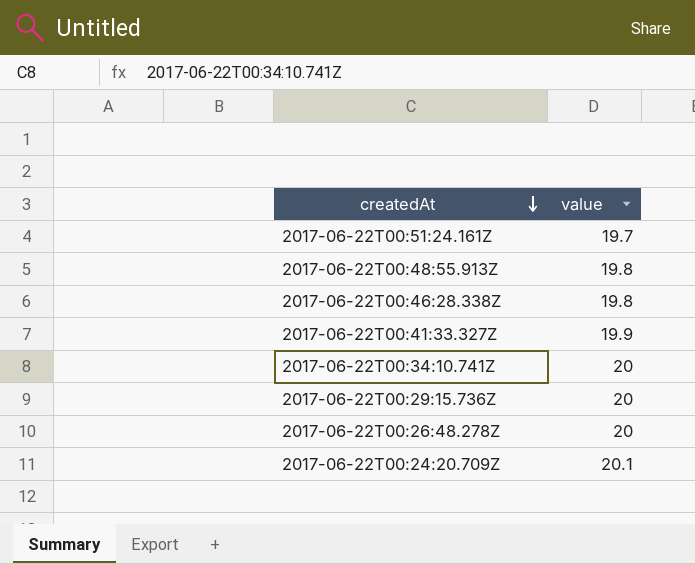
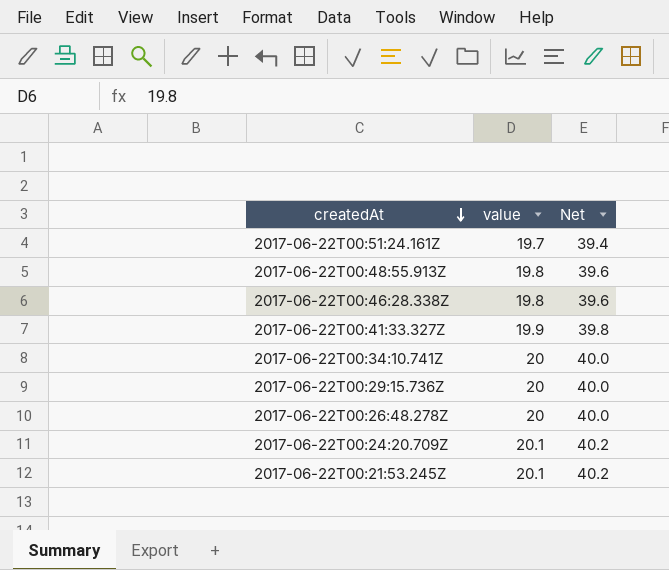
column Net | formula: none -> [value] * 2
row 2017-06-22T00:21:53.245Z: none -> 20.1 | 40.2

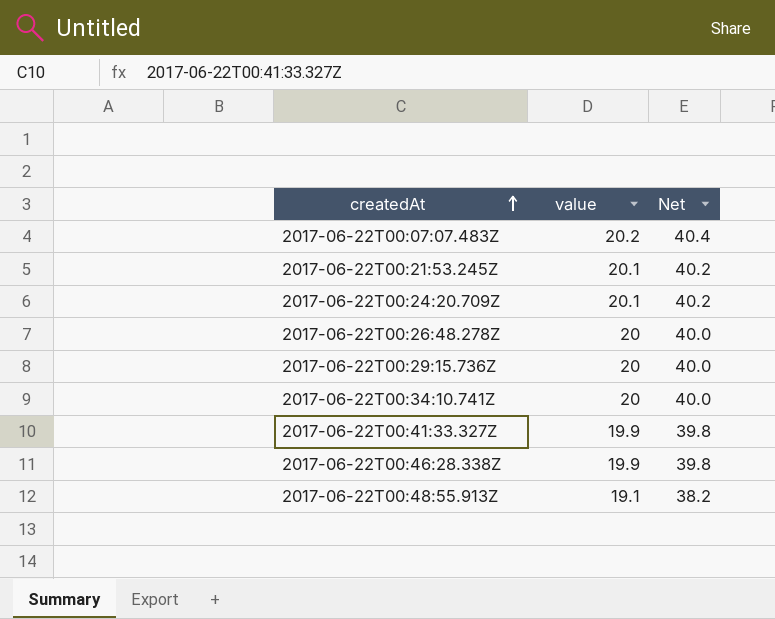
row order: createdAt descending -> createdAt ascending
row 2017-06-22T00:51:24.161Z: 19.7 | 39.4 -> none
row 2017-06-22T00:07:07.483Z: none -> 20.2 | 40.4
2017-06-22T00:46:28.338Z | value: 19.8 -> 19.9
2017-06-22T00:46:28.338Z | Net: 39.6 -> 39.8
2017-06-22T00:48:55.913Z | value: 19.8 -> 19.1
2017-06-22T00:48:55.913Z | Net: 39.6 -> 38.2

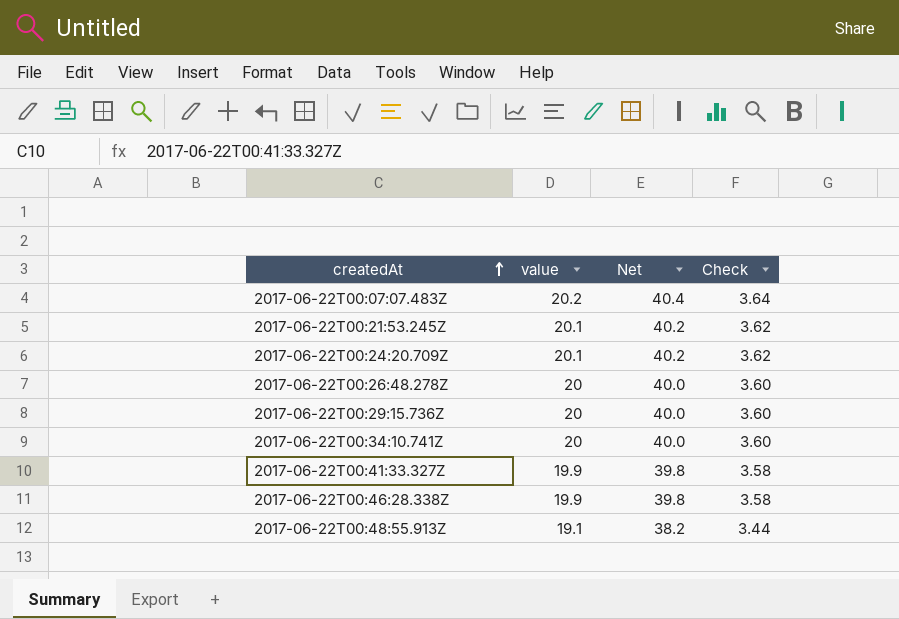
column Check | formula: none -> [value] * 0.18

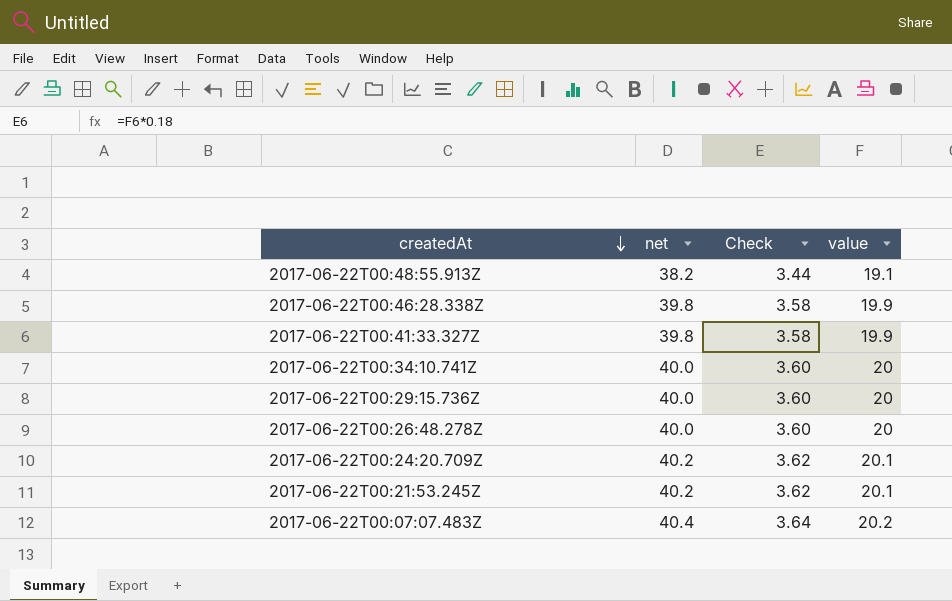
row order: createdAt ascending -> createdAt descending
column name: Net -> net
column value | position: 2 -> 4

